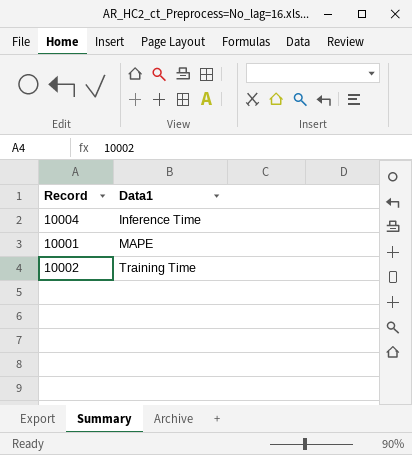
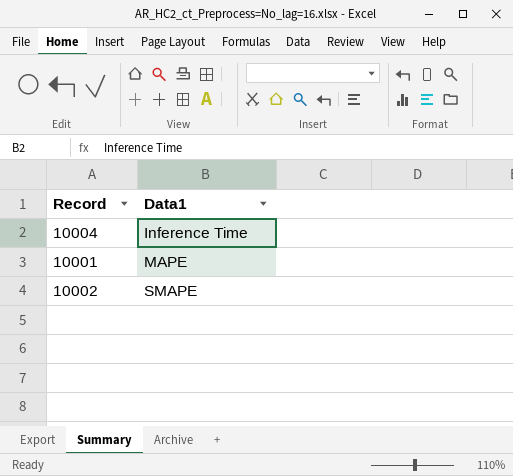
10002 | Data1: Training Time -> SMAPE

